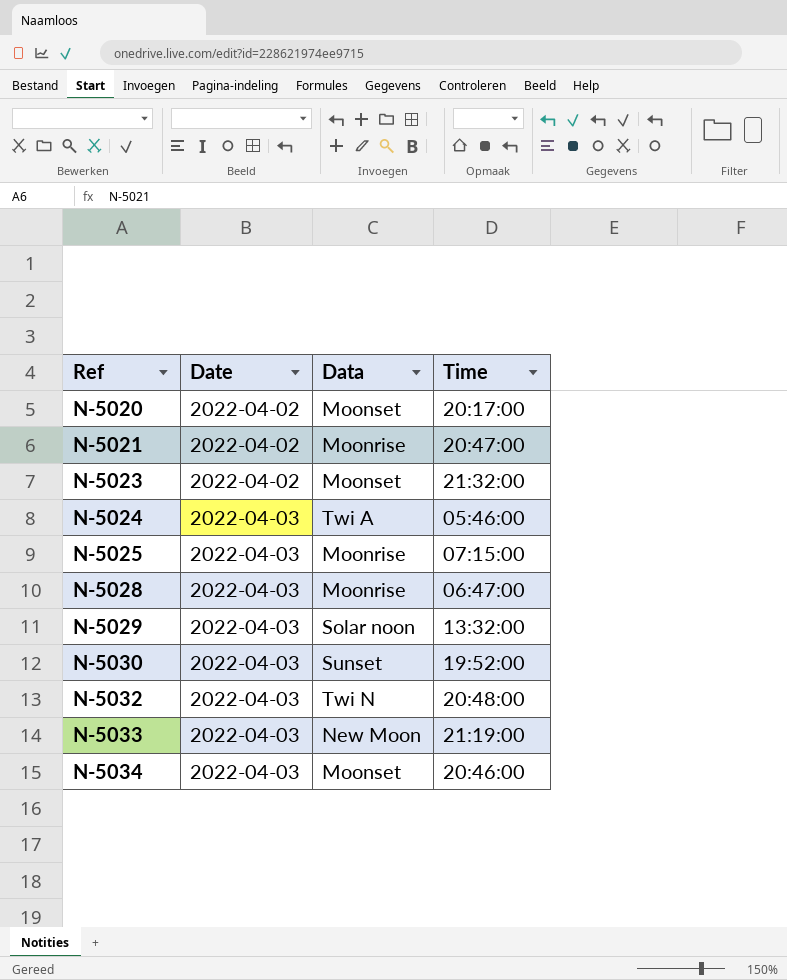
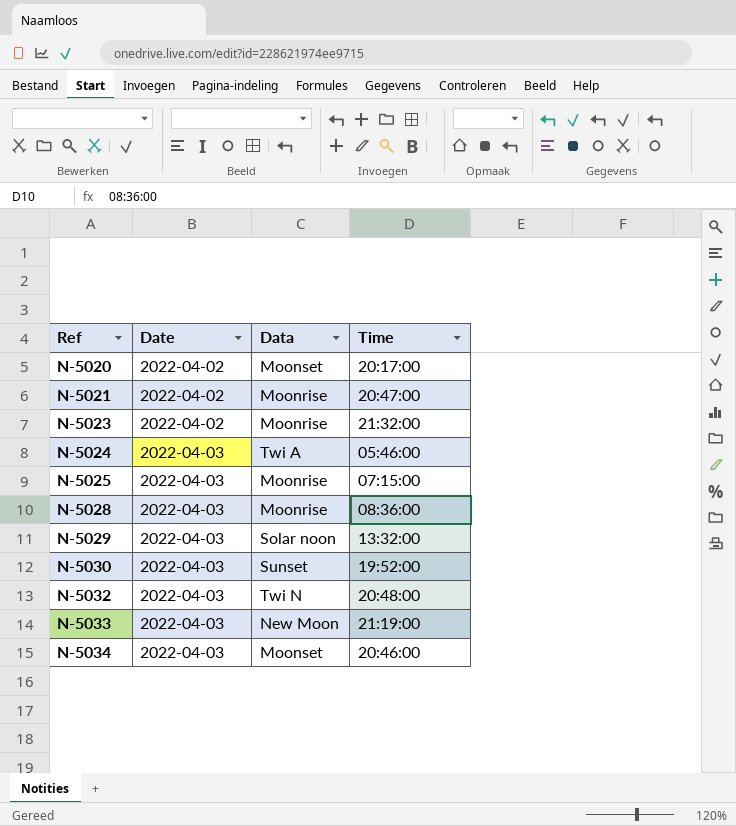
N-5023 | Data: Moonset -> Moonrise
N-5028 | Time: 06:47:00 -> 08:36:00

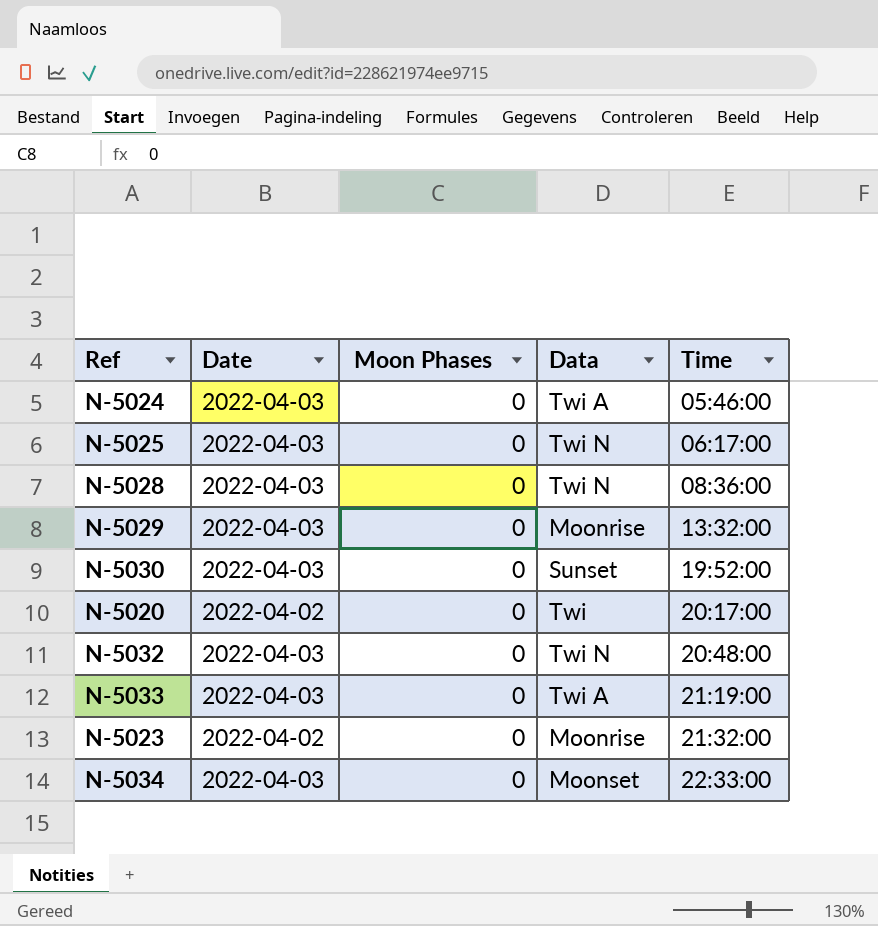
row order: Ref ascending -> Time ascending
column Moon Phases | position: none -> 3
row N-5021: 2022-04-02 | Moonrise | 20:47:00 -> none
N-5025 | Data: Moonrise -> Twi N
N-5025 | Time: 07:15:00 -> 06:17:00
N-5028 | Data: Moonrise -> Twi N
N-5029 | Data: Solar noon -> Moonrise
N-5020 | Data: Moonset -> Twi
N-5033 | Data: New Moon -> Twi A
N-5034 | Time: 20:46:00 -> 22:33:00

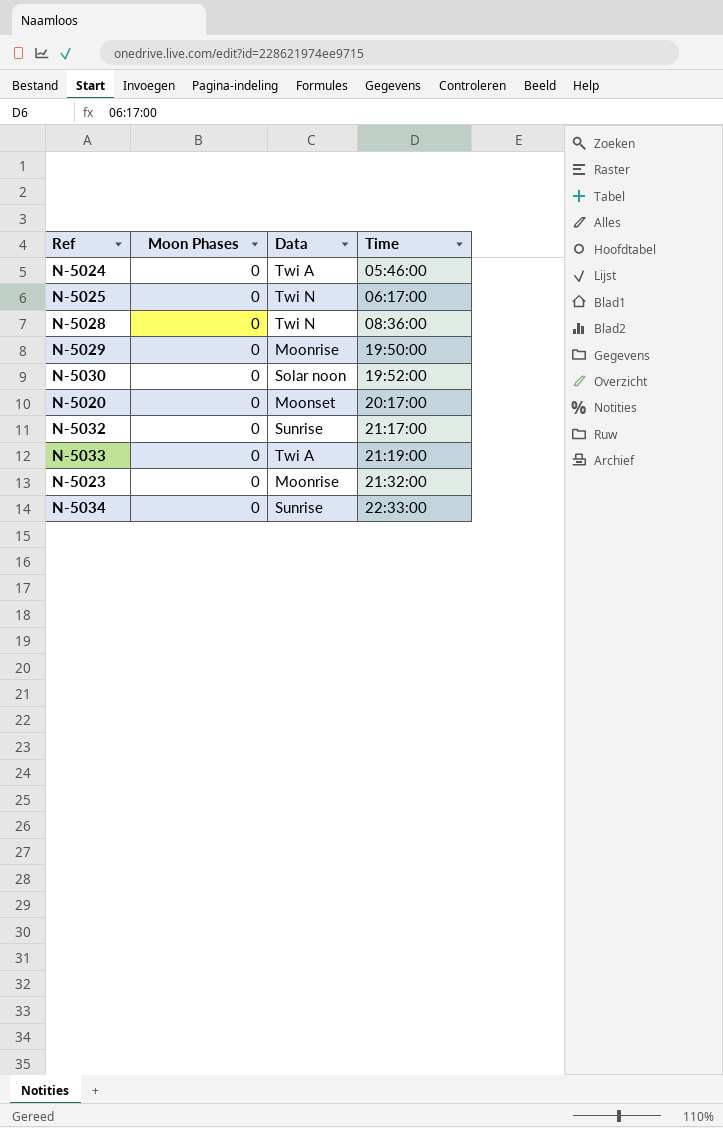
column Date | position: 2 -> none
N-5029 | Time: 13:32:00 -> 19:50:00
N-5030 | Data: Sunset -> Solar noon
N-5020 | Data: Twi -> Moonset
N-5032 | Data: Twi N -> Sunrise
N-5032 | Time: 20:48:00 -> 21:17:00
N-5034 | Data: Moonset -> Sunrise

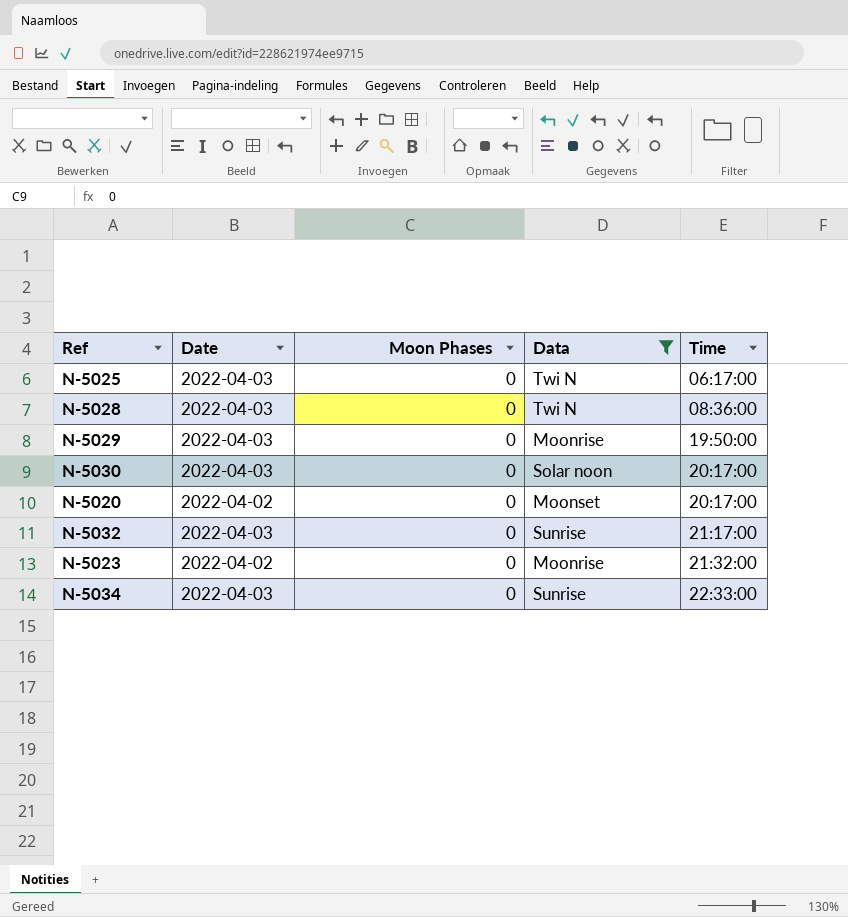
filter: none -> Data != Twi A
column Date | position: none -> 2
N-5030 | Time: 19:52:00 -> 20:17:00

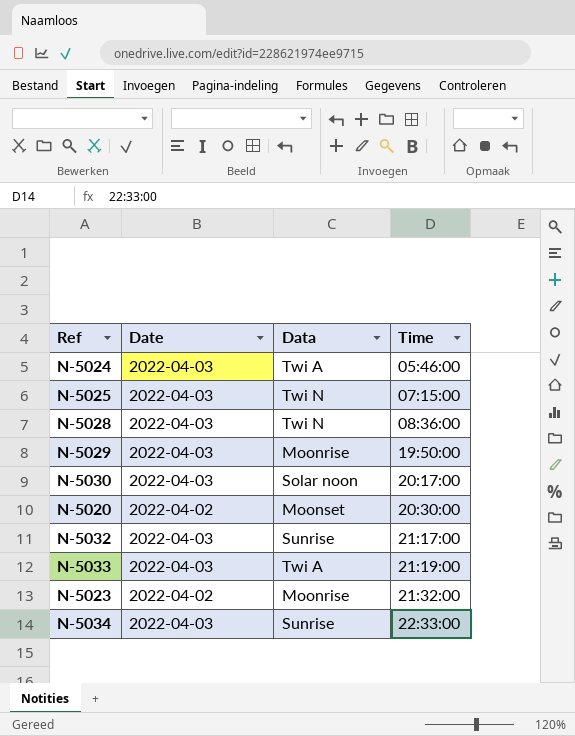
filter: Data != Twi A -> none
column Moon Phases | position: 3 -> none
N-5025 | Time: 06:17:00 -> 07:15:00
N-5020 | Time: 20:17:00 -> 20:30:00

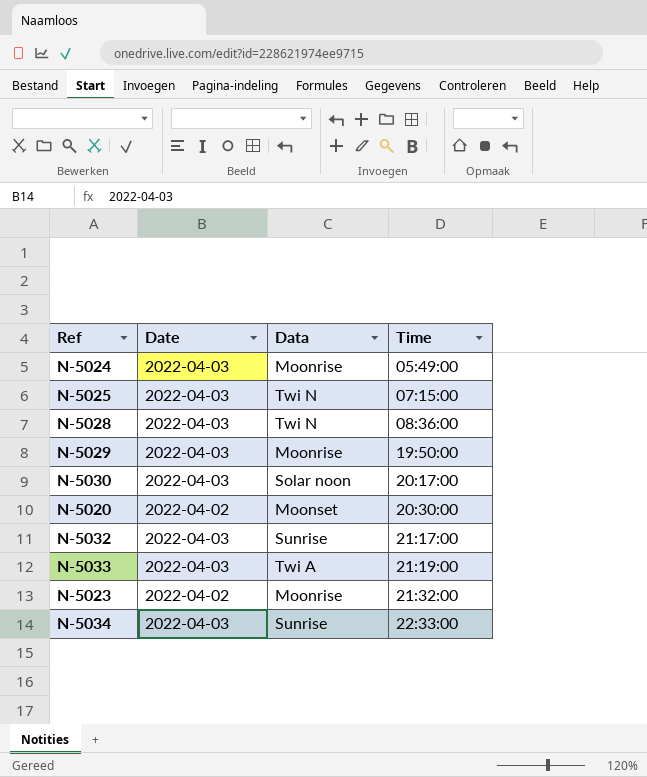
N-5024 | Data: Twi A -> Moonrise
N-5024 | Time: 05:46:00 -> 05:49:00

